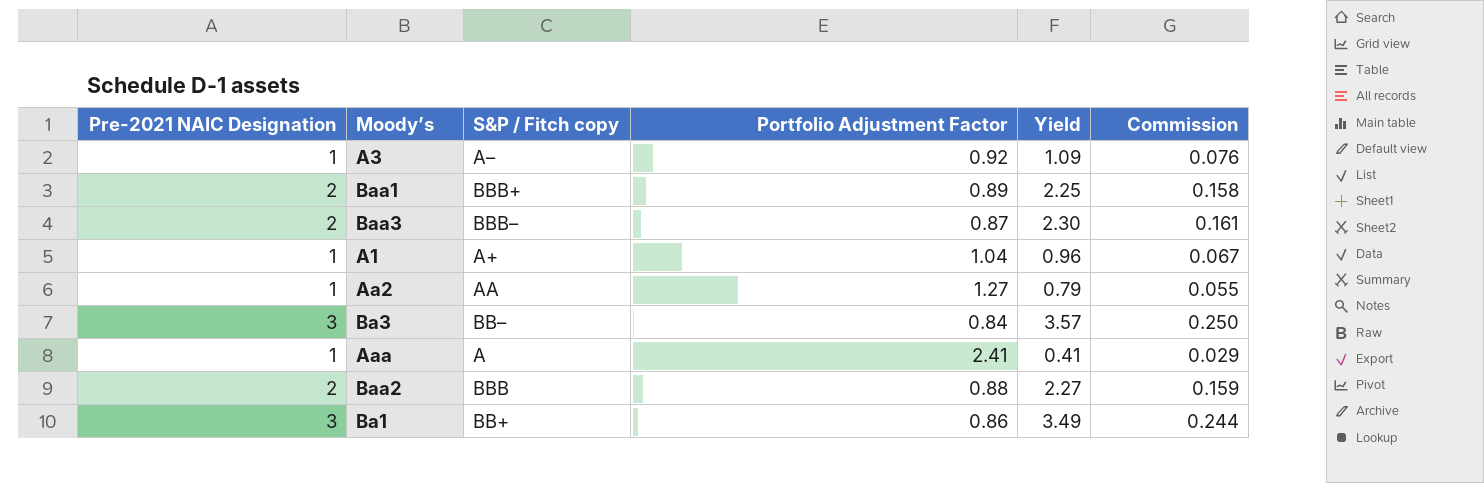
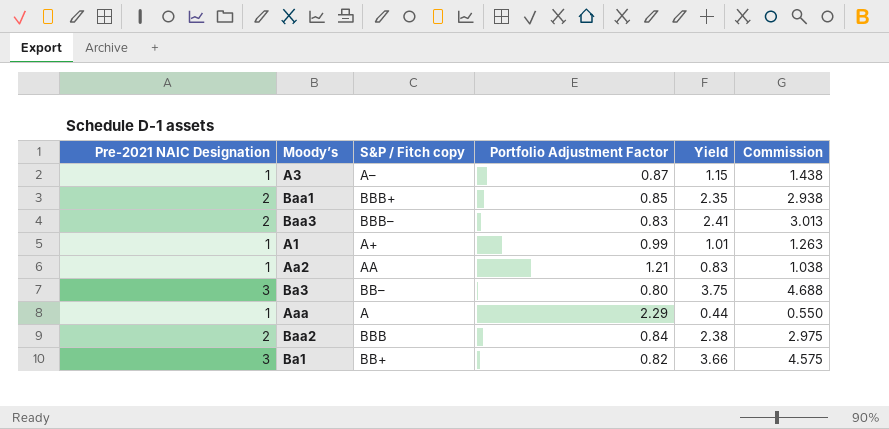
column Commission | formula: [Yield] * 0.07 -> [Yield] * 1.25
A3 | Portfolio Adjustment Factor: 0.92 -> 0.87
A3 | Yield: 1.09 -> 1.15
Baa1 | Portfolio Adjustment Factor: 0.89 -> 0.85
Baa1 | Yield: 2.25 -> 2.35
Baa3 | Portfolio Adjustment Factor: 0.87 -> 0.83
Baa3 | Yield: 2.30 -> 2.41
A1 | Portfolio Adjustment Factor: 1.04 -> 0.99
A1 | Yield: 0.96 -> 1.01
Aa2 | Portfolio Adjustment Factor: 1.27 -> 1.21
Aa2 | Yield: 0.79 -> 0.83
Ba3 | Portfolio Adjustment Factor: 0.84 -> 0.80
Ba3 | Yield: 3.57 -> 3.75
Aaa | Portfolio Adjustment Factor: 2.41 -> 2.29
Aaa | Yield: 0.41 -> 0.44
Baa2 | Portfolio Adjustment Factor: 0.88 -> 0.84
Baa2 | Yield: 2.27 -> 2.38
Ba1 | Portfolio Adjustment Factor: 0.86 -> 0.82
Ba1 | Yield: 3.49 -> 3.66

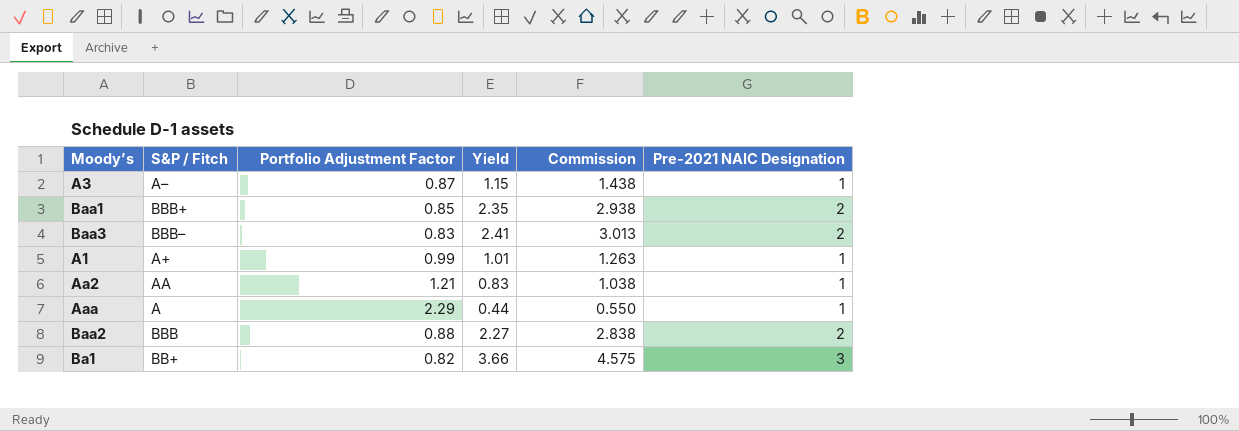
column name: S&P / Fitch copy -> S&P / Fitch
column Pre-2021 NAIC Designation | position: 1 -> 6
row Ba3: 3 | BB– | 0.80 | 3.75 | 4.688 -> none
Baa2 | Portfolio Adjustment Factor: 0.84 -> 0.88
Baa2 | Yield: 2.38 -> 2.27
Baa2 | Commission: 2.975 -> 2.838

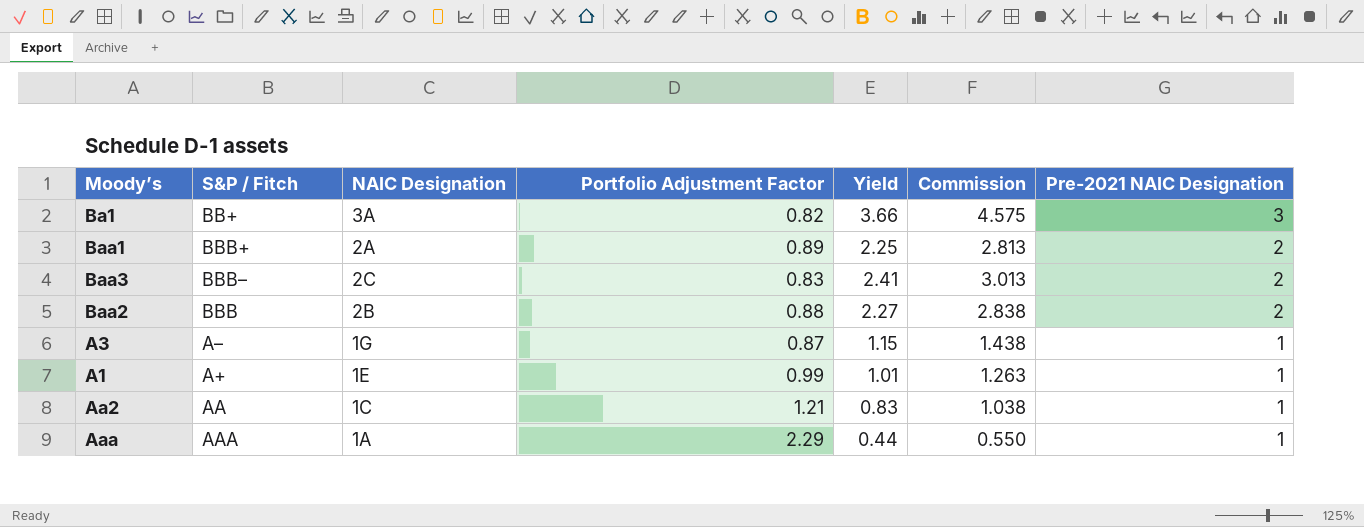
row order: none -> Pre-2021 NAIC Designation descending
column NAIC Designation | position: none -> 3
Baa1 | Portfolio Adjustment Factor: 0.85 -> 0.89
Baa1 | Yield: 2.35 -> 2.25
Baa1 | Commission: 2.938 -> 2.813
Aaa | S&P / Fitch: A -> AAA

